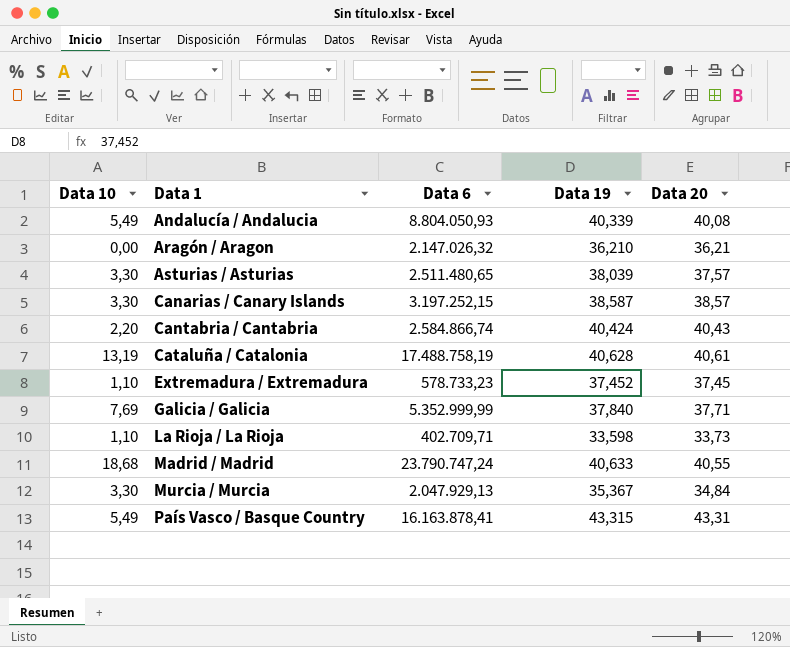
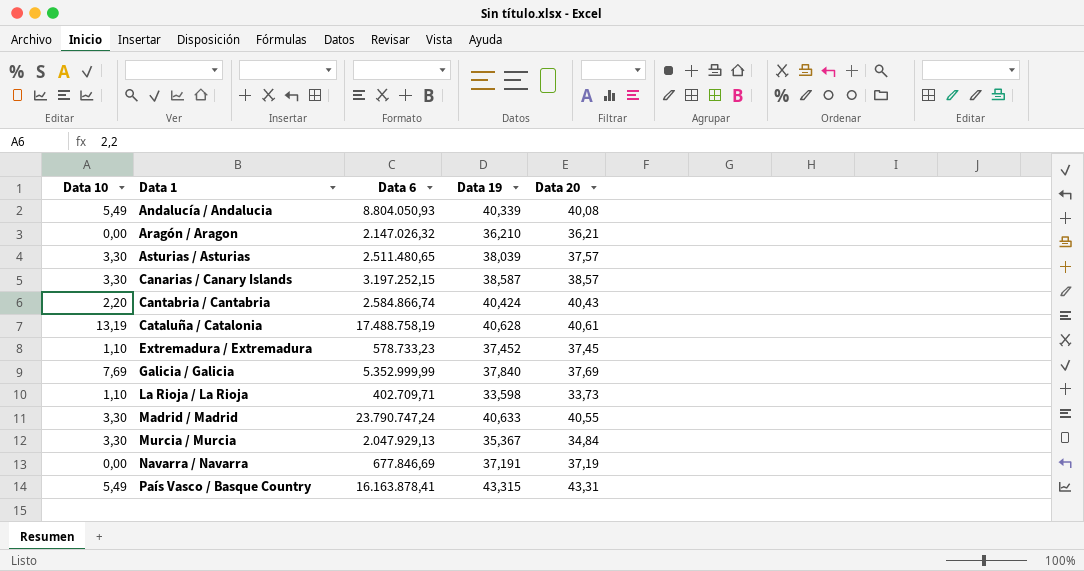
Galicia / Galicia | Data 20: 37,71 -> 37,69
Madrid / Madrid | Data 10: 18,68 -> 3,30
row Navarra / Navarra: none -> 0,00 | 677.846,69 | 37,191 | 37,19

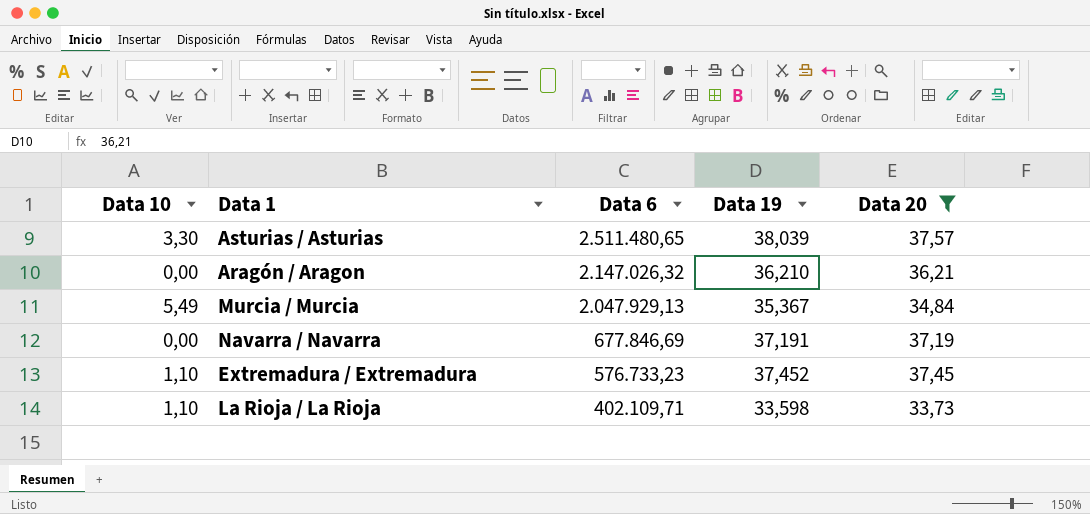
filter: none -> Data 20 <= 37,57
row order: Data 1 ascending -> Data 6 descending
Murcia / Murcia | Data 10: 3,30 -> 5,49
Extremadura / Extremadura | Data 6: 578.733,23 -> 576.733,23
La Rioja / La Rioja | Data 6: 402.709,71 -> 402.109,71

